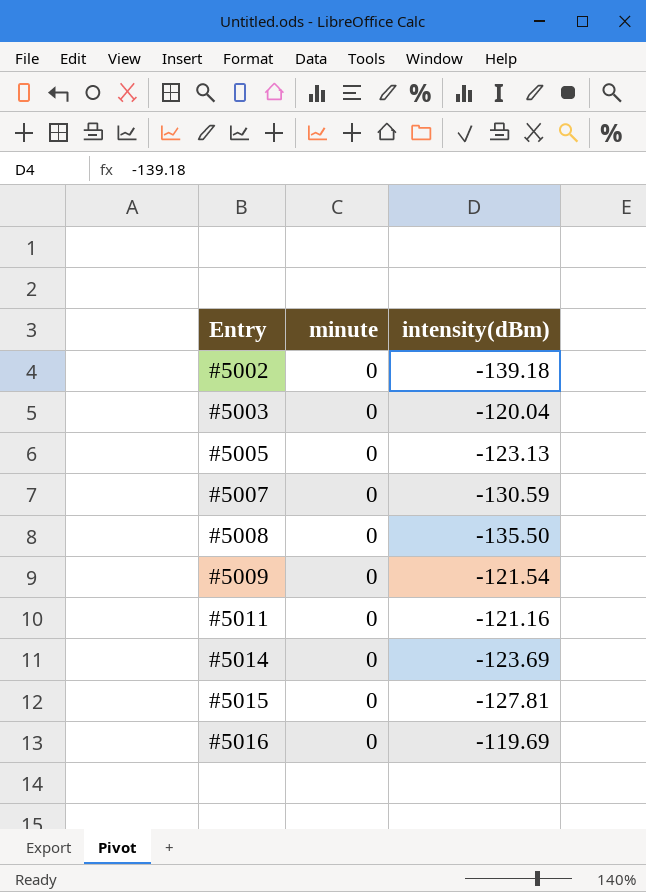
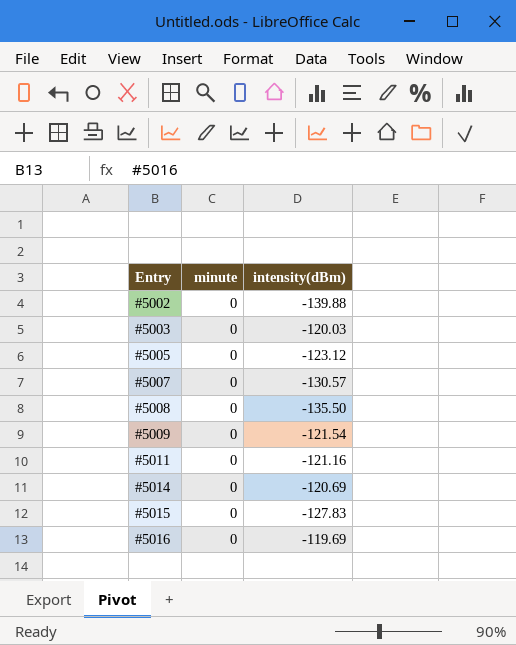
#5002 | intensity(dBm): -139.18 -> -139.88
#5003 | intensity(dBm): -120.04 -> -120.03
#5005 | intensity(dBm): -123.13 -> -123.12
#5007 | intensity(dBm): -130.59 -> -130.57
#5014 | intensity(dBm): -123.69 -> -120.69
#5015 | intensity(dBm): -127.81 -> -127.83

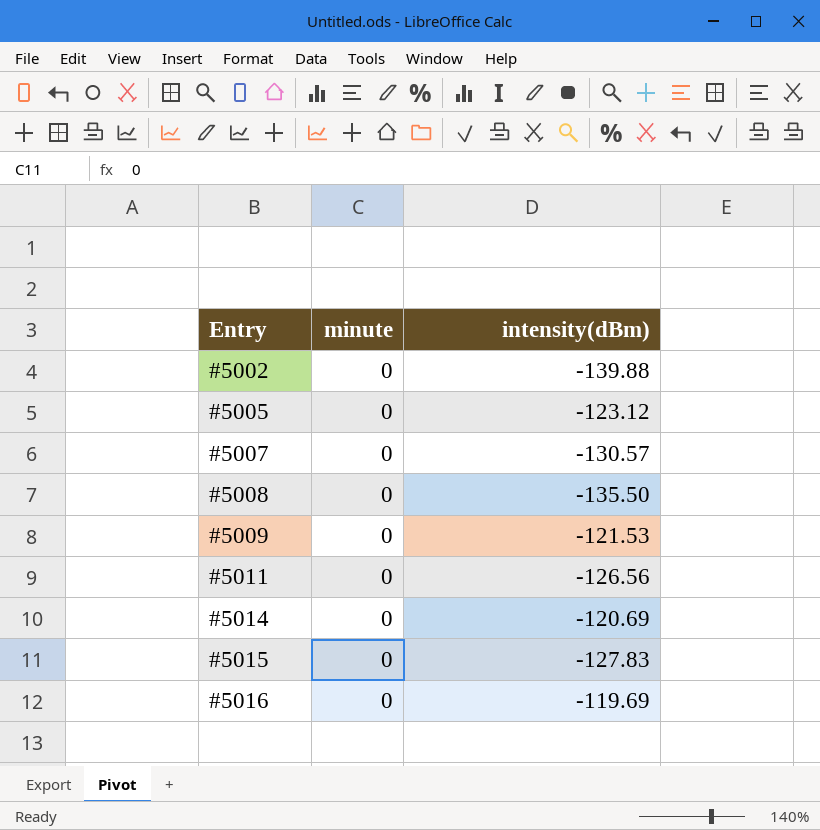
row #5003: 0 | -120.03 -> none
#5009 | intensity(dBm): -121.54 -> -121.53
#5011 | intensity(dBm): -121.16 -> -126.56

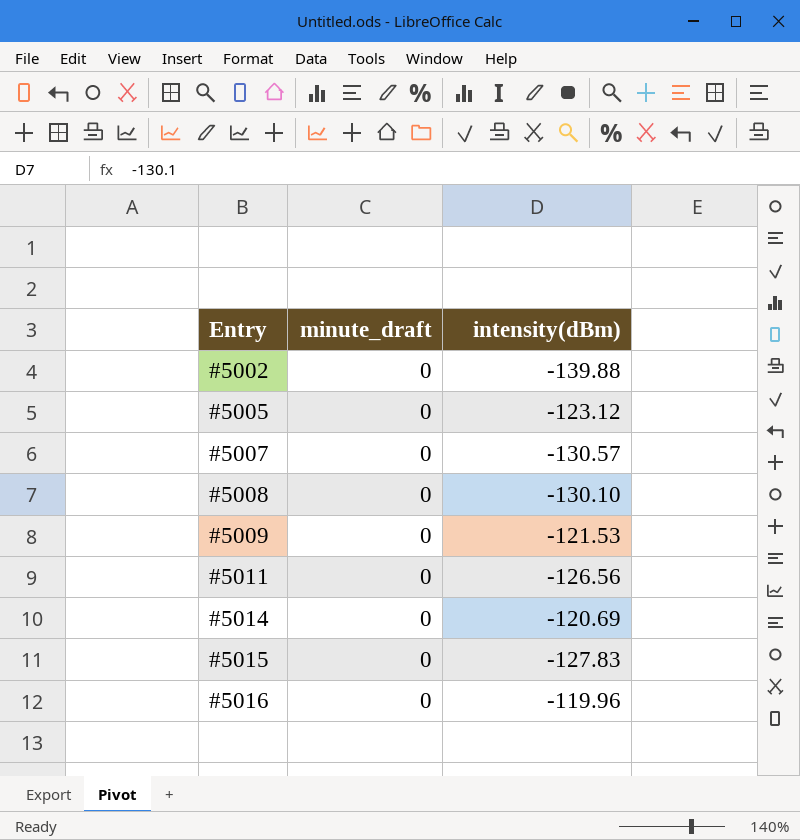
column name: minute -> minute_draft
#5008 | intensity(dBm): -135.50 -> -130.10
#5016 | intensity(dBm): -119.69 -> -119.96

